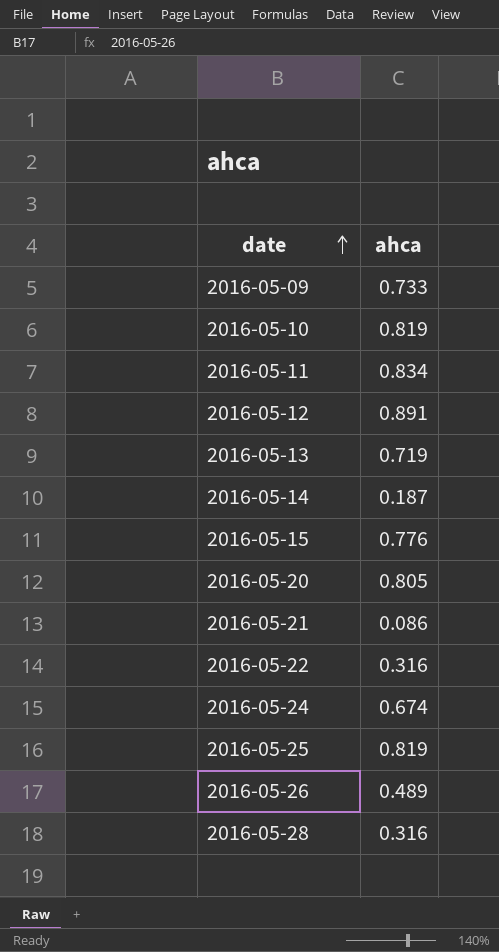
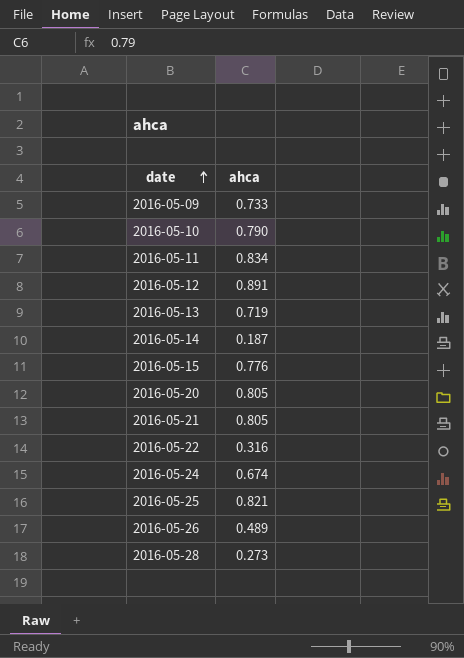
2016-05-10 | ahca: 0.819 -> 0.790
2016-05-21 | ahca: 0.086 -> 0.805
2016-05-25 | ahca: 0.819 -> 0.821
2016-05-28 | ahca: 0.316 -> 0.273

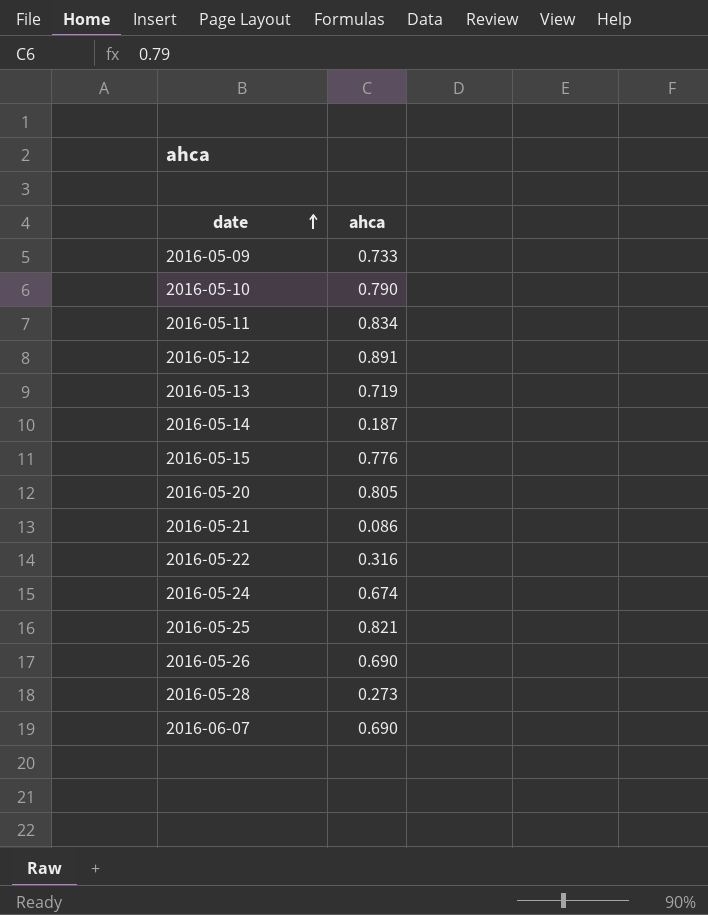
2016-05-21 | ahca: 0.805 -> 0.086
2016-05-26 | ahca: 0.489 -> 0.690
row 2016-06-07: none -> 0.690

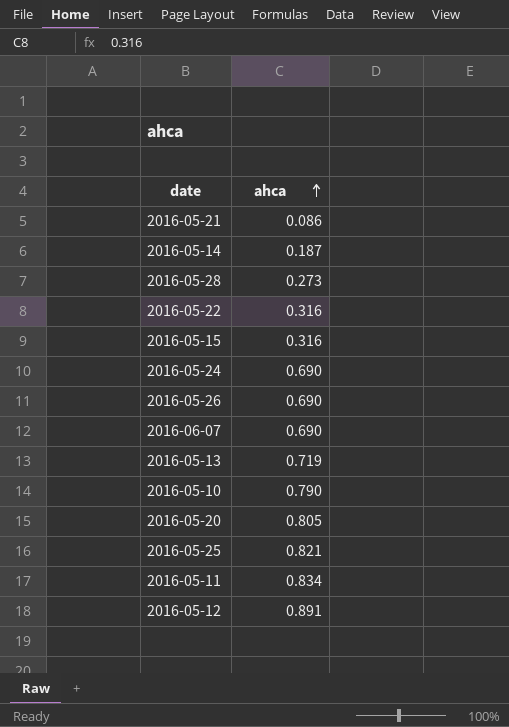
row order: date ascending -> ahca ascending
row 2016-05-09: 0.733 -> none
2016-05-15 | ahca: 0.776 -> 0.316
2016-05-24 | ahca: 0.674 -> 0.690

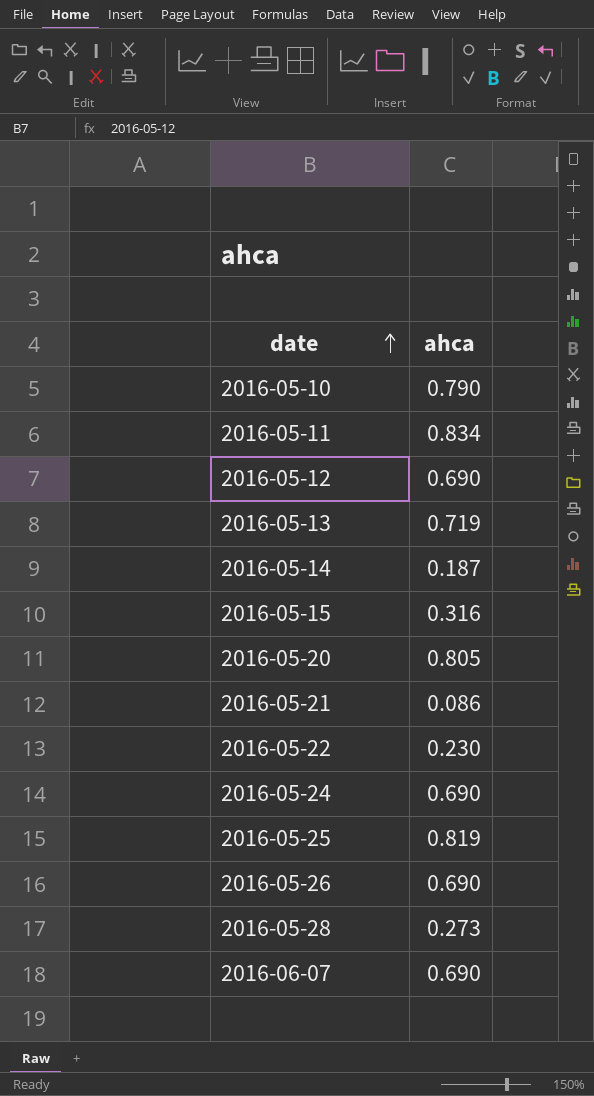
row order: ahca ascending -> date ascending
2016-05-12 | ahca: 0.891 -> 0.690
2016-05-22 | ahca: 0.316 -> 0.230
2016-05-25 | ahca: 0.821 -> 0.819

